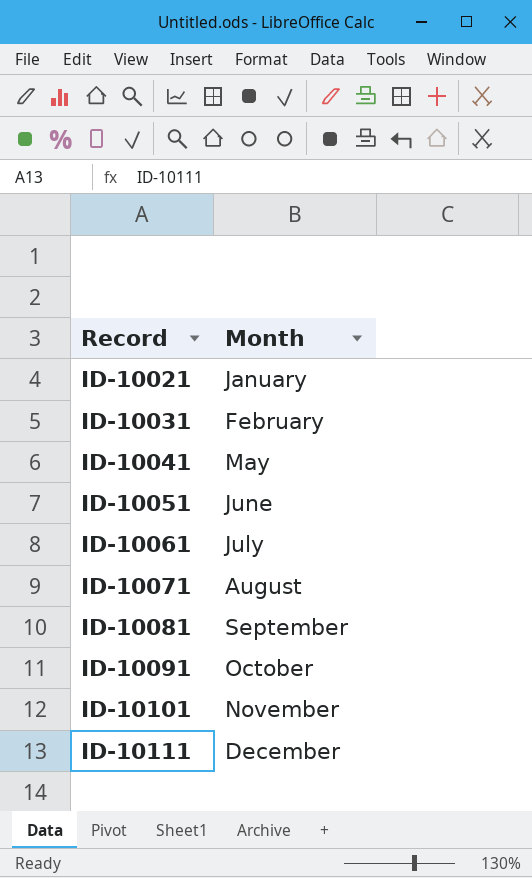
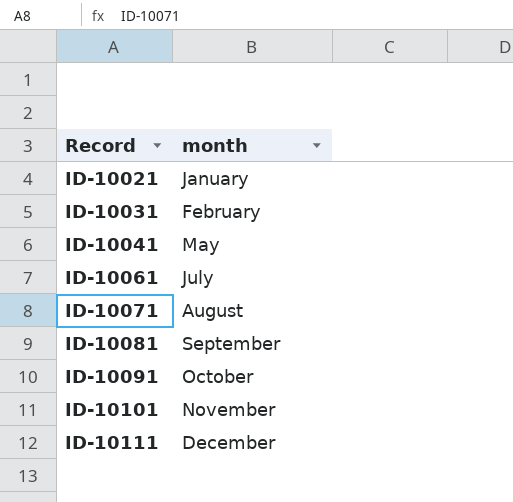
column name: Month -> month
row ID-10051: June -> none

